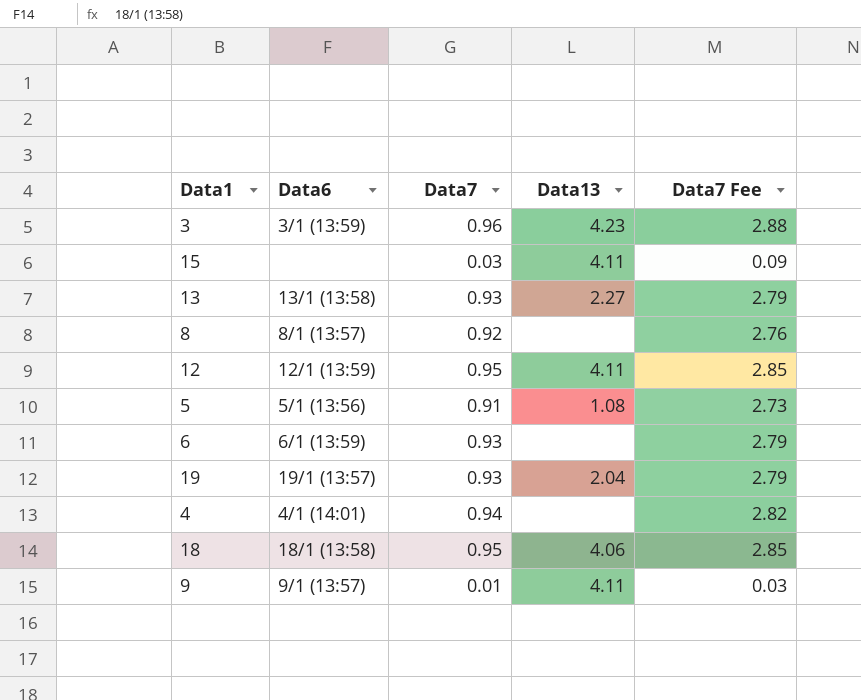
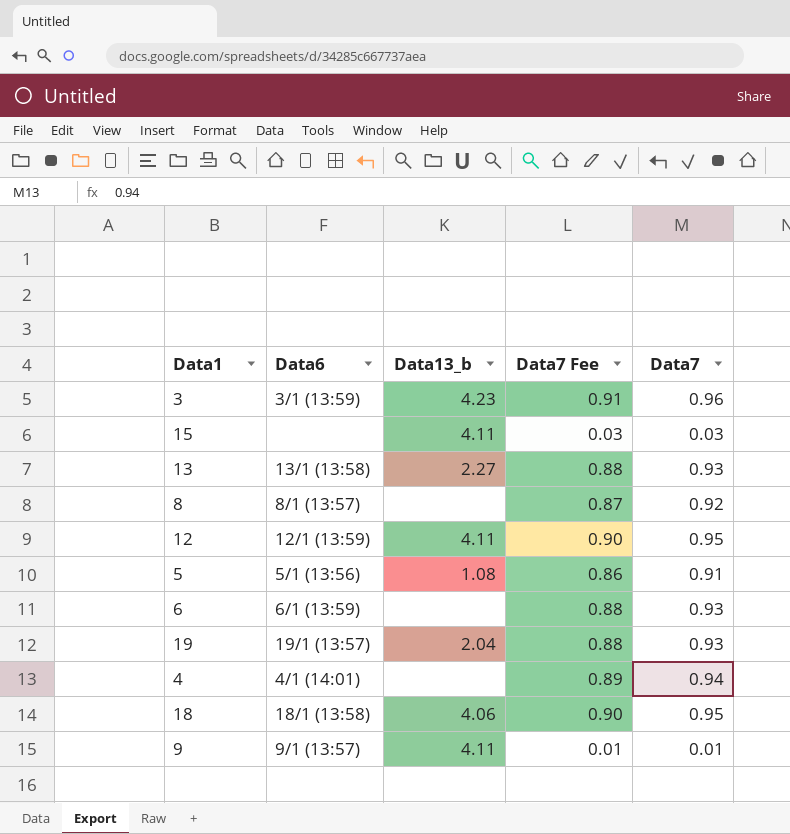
column name: Data13 -> Data13_b
column Data7 Fee | formula: [Data7] * 3 -> [Data7] * 0.95
column Data7 | position: 3 -> 5

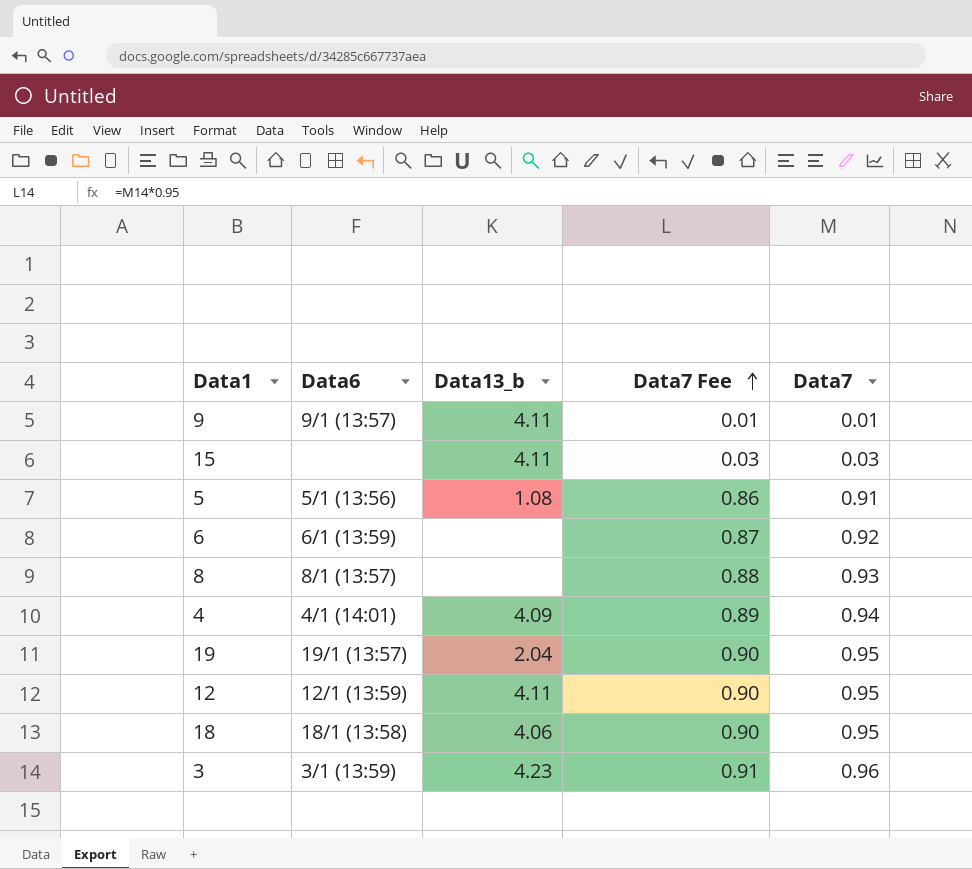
row order: none -> Data7 Fee ascending
row 13: 13/1 (13:58) | 2.27 | 0.88 | 0.93 -> none
6 | Data7 Fee: 0.88 -> 0.87
6 | Data7: 0.93 -> 0.92
8 | Data7 Fee: 0.87 -> 0.88
8 | Data7: 0.92 -> 0.93
4 | Data13_b: none -> 4.09
19 | Data7 Fee: 0.88 -> 0.90
19 | Data7: 0.93 -> 0.95

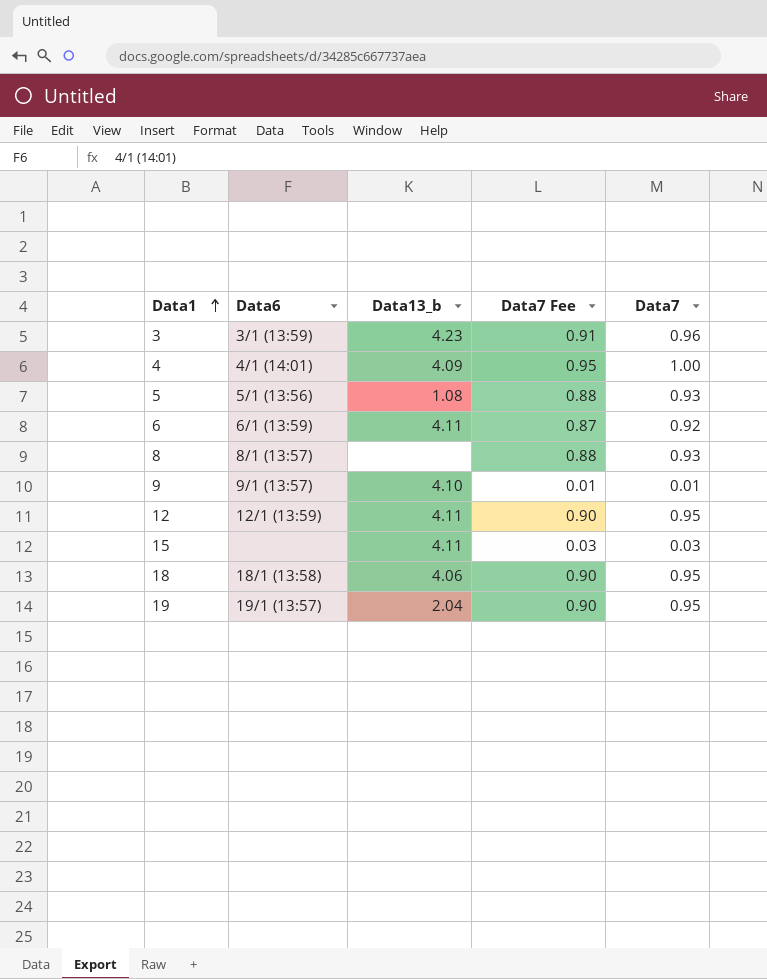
row order: Data7 Fee ascending -> Data1 ascending
4 | Data7 Fee: 0.89 -> 0.95
4 | Data7: 0.94 -> 1.00
5 | Data7 Fee: 0.86 -> 0.88
5 | Data7: 0.91 -> 0.93
6 | Data13_b: none -> 4.11
9 | Data13_b: 4.11 -> 4.10

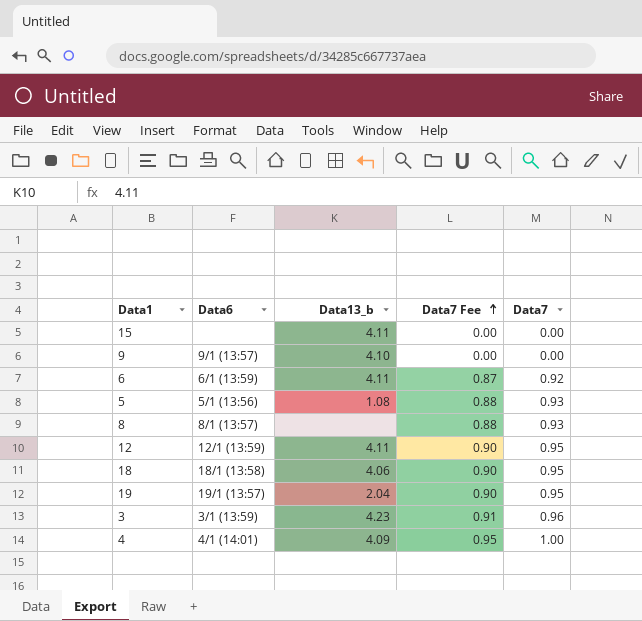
row order: Data1 ascending -> Data7 Fee ascending
15 | Data7 Fee: 0.03 -> 0.00
15 | Data7: 0.03 -> 0.00
9 | Data7 Fee: 0.01 -> 0.00
9 | Data7: 0.01 -> 0.00

